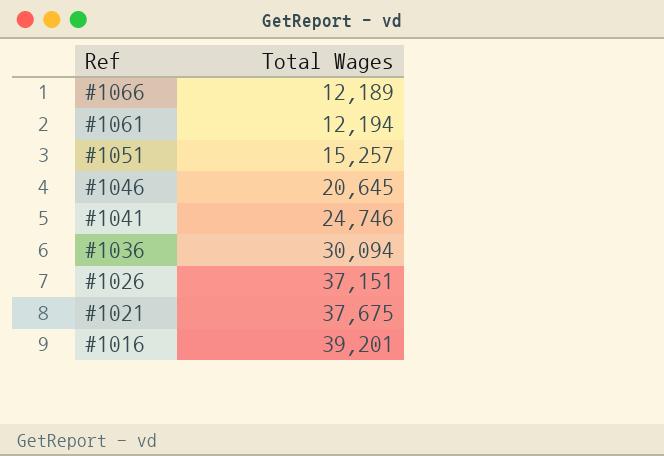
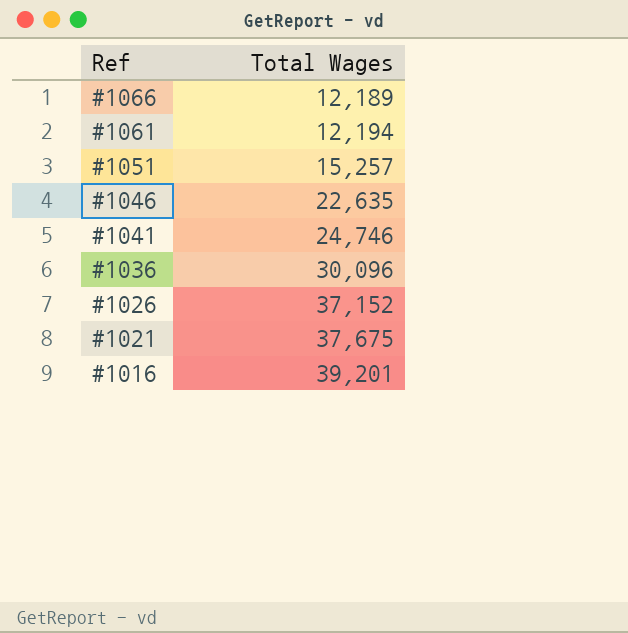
#1046 | Total Wages: 20,645 -> 22,635
#1036 | Total Wages: 30,094 -> 30,096
#1026 | Total Wages: 37,151 -> 37,152

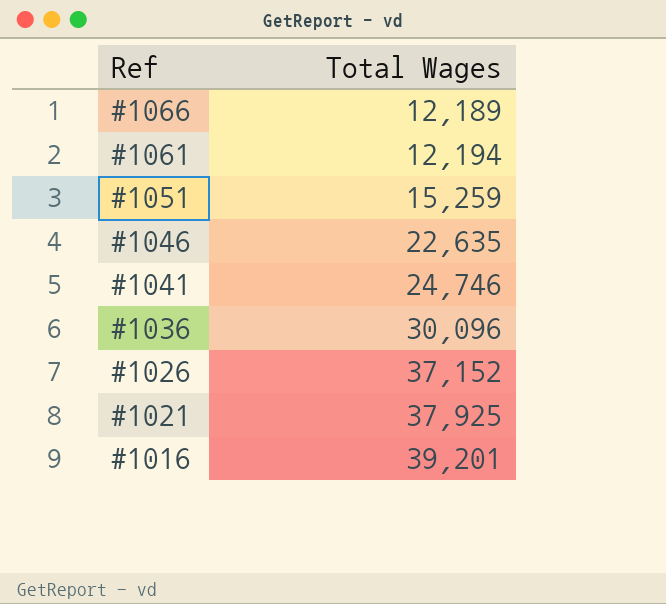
#1051 | Total Wages: 15,257 -> 15,259
#1021 | Total Wages: 37,675 -> 37,925

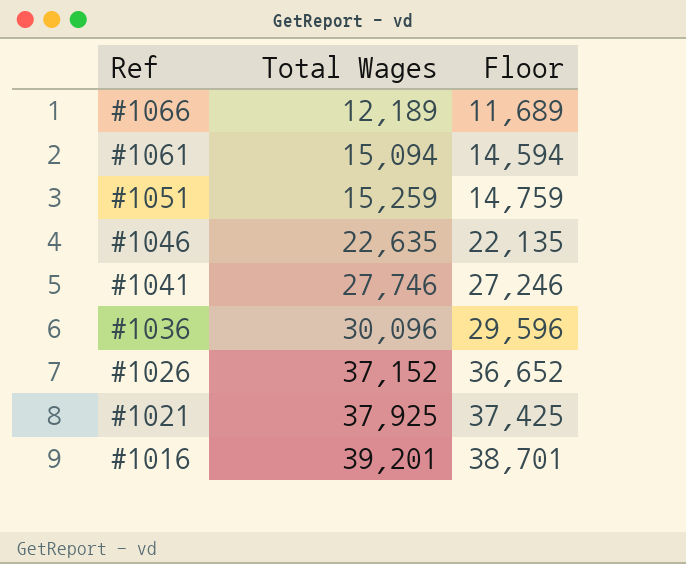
column Floor | formula: none -> [Total Wages] - 500
#1061 | Total Wages: 12,194 -> 15,094
#1041 | Total Wages: 24,746 -> 27,746

